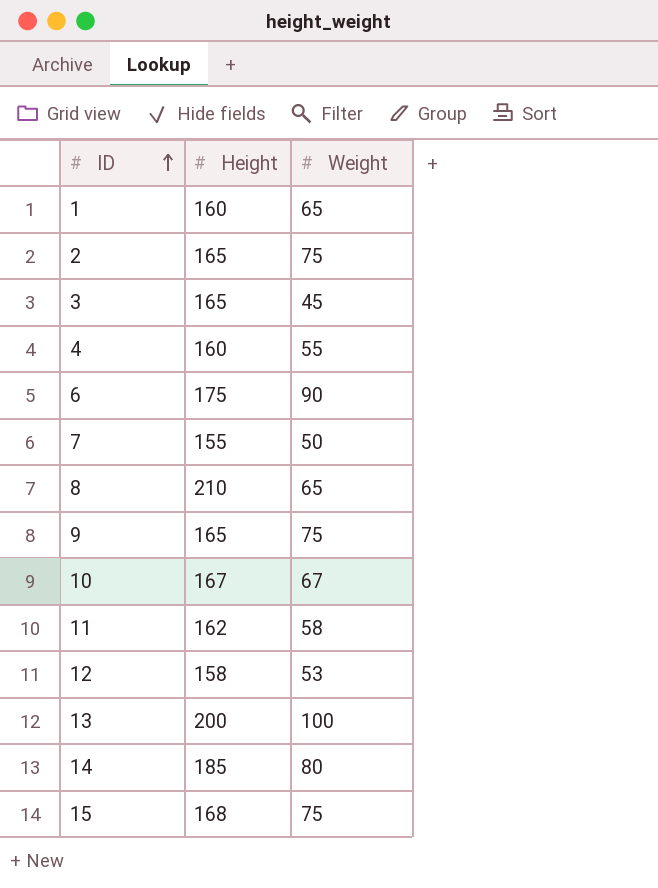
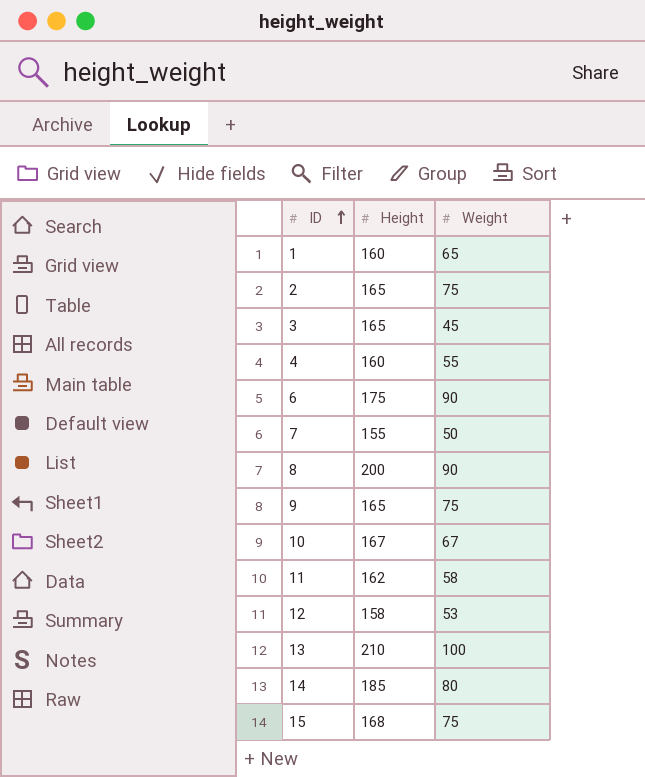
8 | Height: 210 -> 200
8 | Weight: 65 -> 90
13 | Height: 200 -> 210

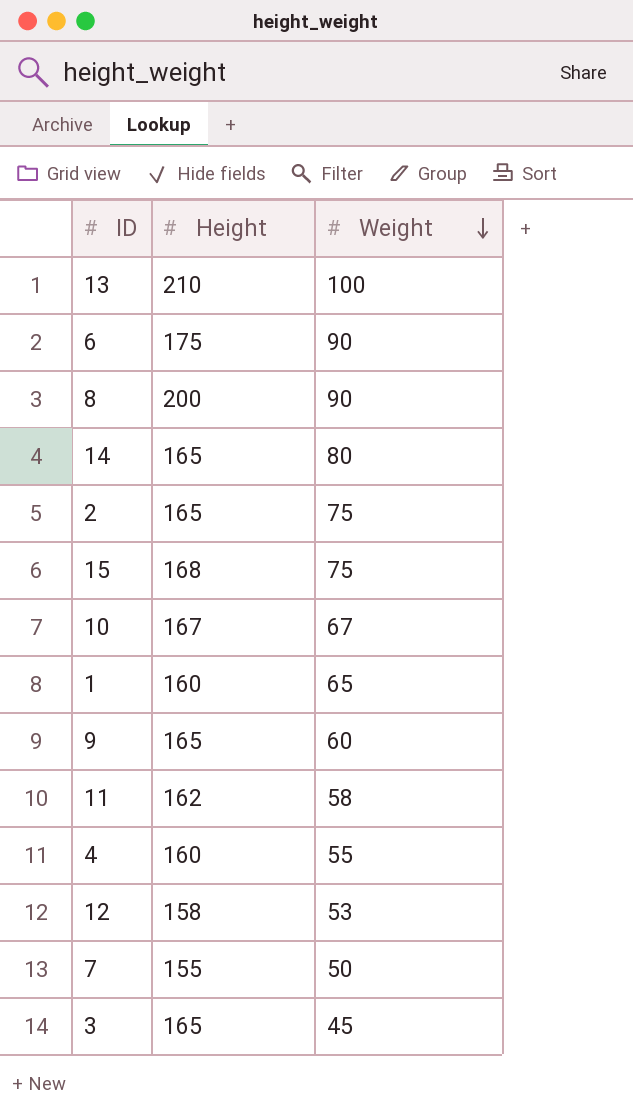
row order: ID ascending -> Weight descending
14 | Height: 185 -> 165
9 | Weight: 75 -> 60

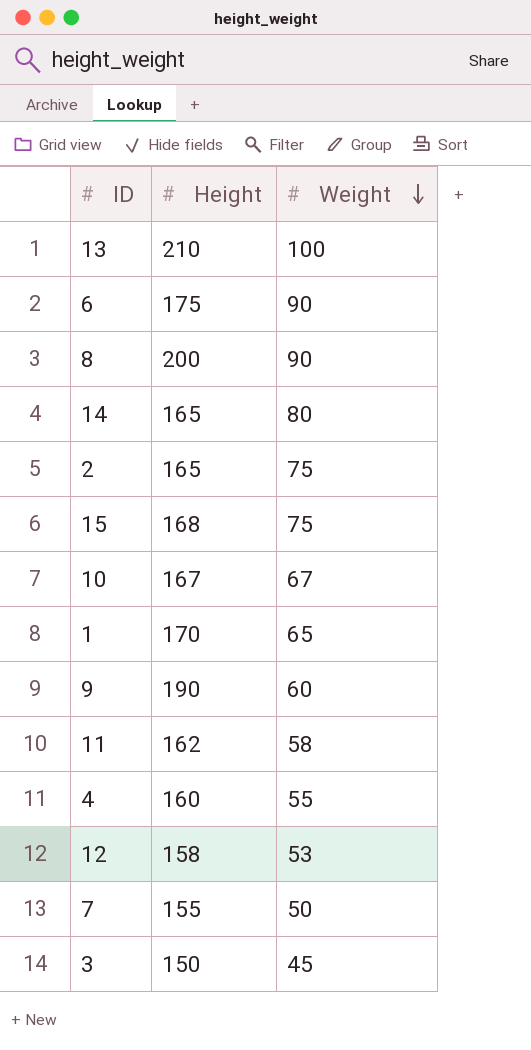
1 | Height: 160 -> 170
9 | Height: 165 -> 190
3 | Height: 165 -> 150

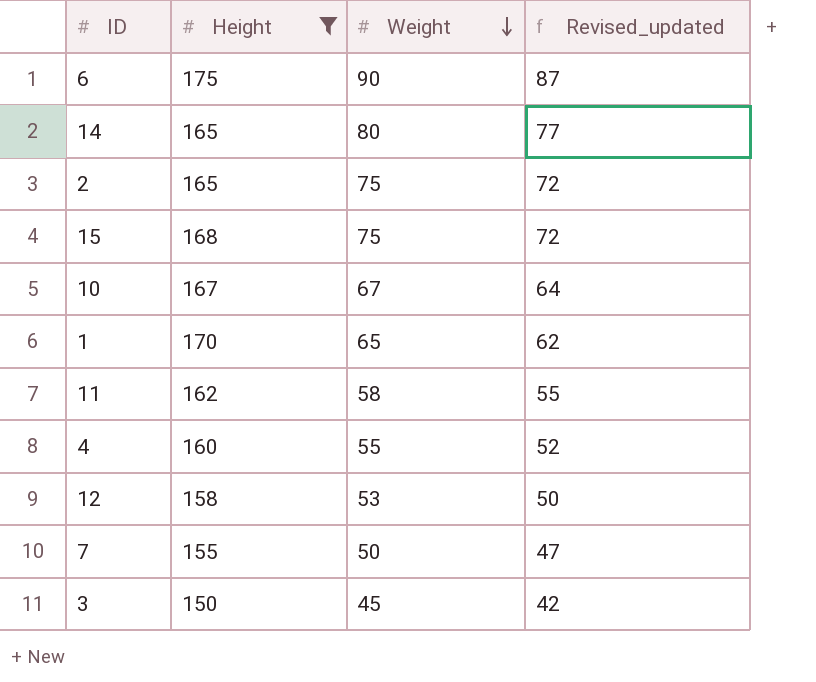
filter: none -> Height <= 175
column Revised_updated | formula: none -> [Weight] - 3

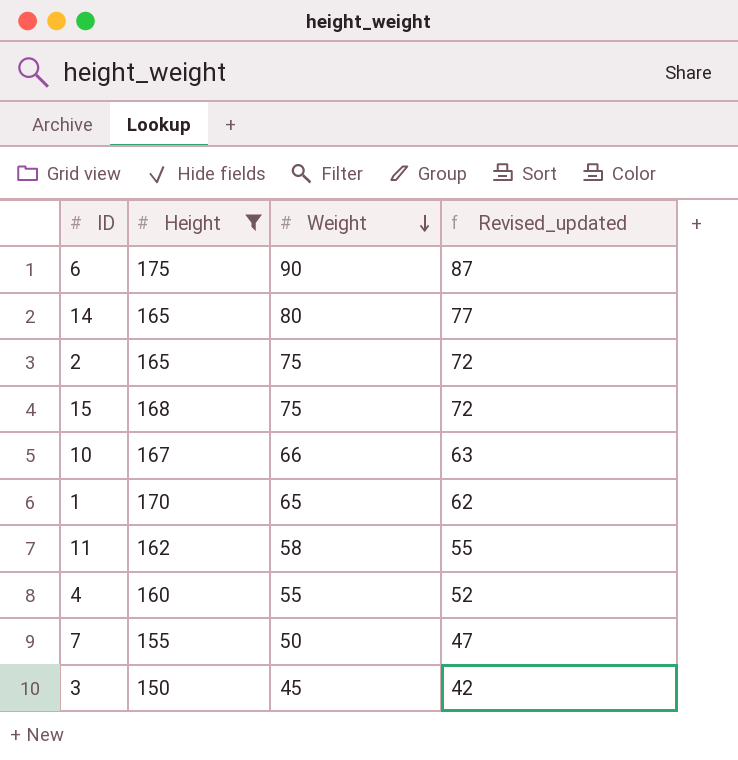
row 12: 158 | 53 | 50 -> none
10 | Weight: 67 -> 66
10 | Revised_updated: 64 -> 63

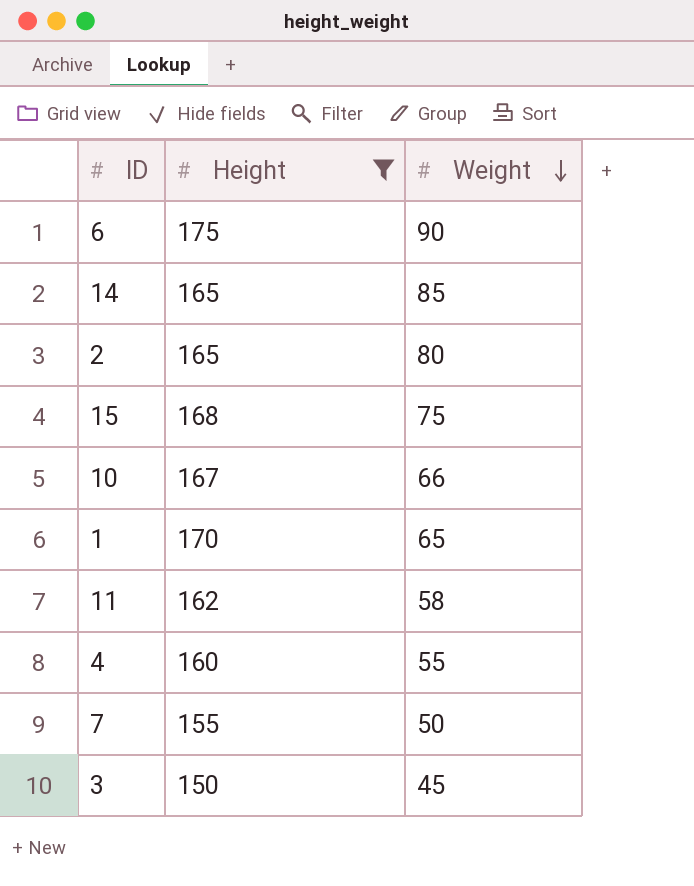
column Revised_updated | formula: [Weight] - 3 -> none
14 | Weight: 80 -> 85
2 | Weight: 75 -> 80

